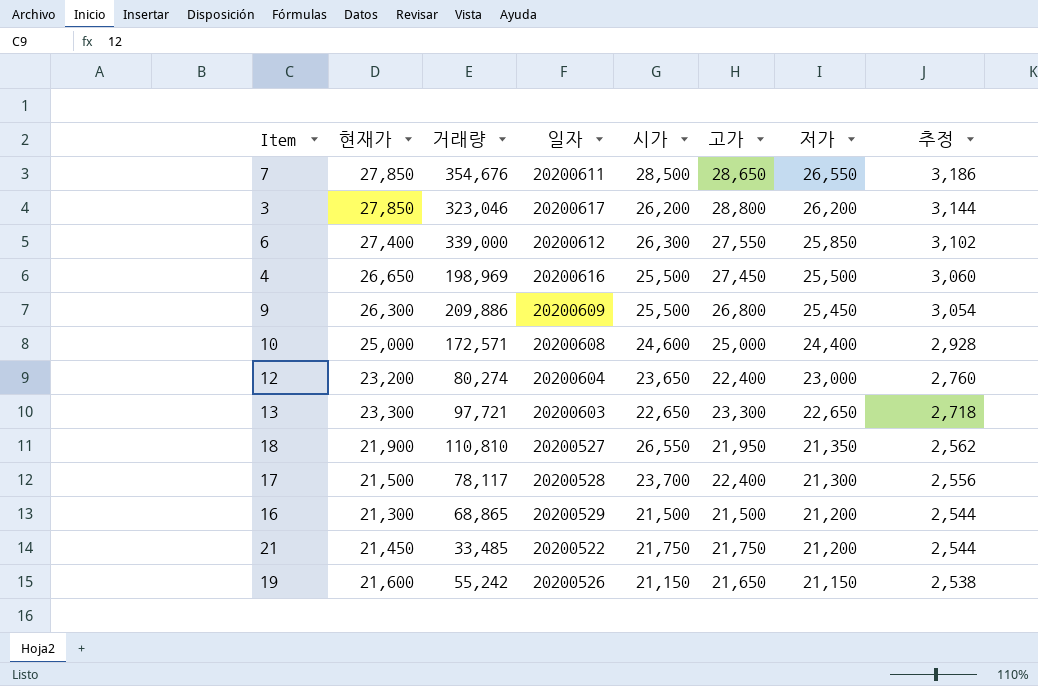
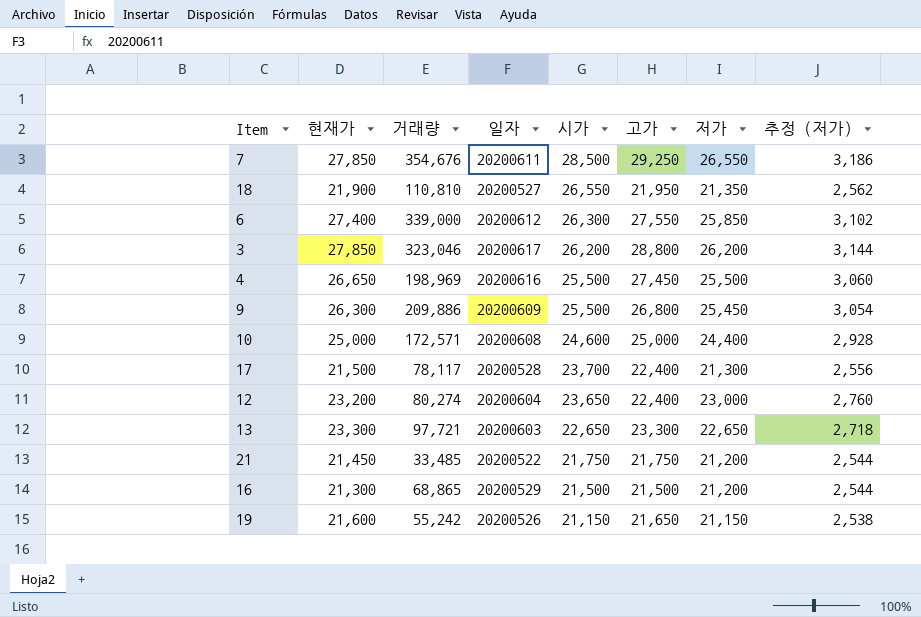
row order: 저가 descending -> 시가 descending
column name: 추정 -> 추정 (저가)
7 | 고가: 28,650 -> 29,250

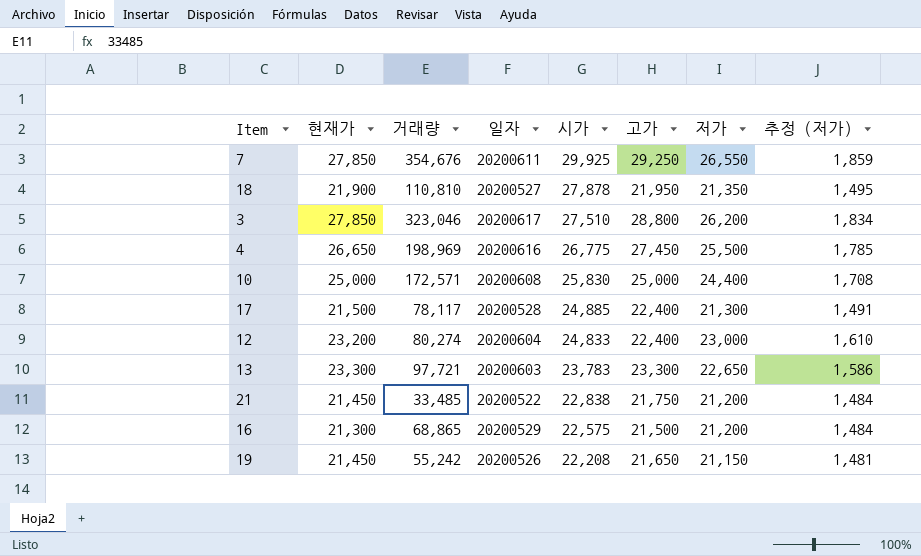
column 추정 (저가) | formula: [저가] * 0.12 -> [저가] * 0.07
row 6: 27,400 | 339,000 | 20200612 | 26,300 | 27,550 | 25,850 | 3,102 -> none
row 9: 26,300 | 209,886 | 20200609 | 25,500 | 26,800 | 25,450 | 3,054 -> none
7 | 시가: 28,500 -> 29,925
18 | 시가: 26,550 -> 27,878
3 | 시가: 26,200 -> 27,510
4 | 시가: 25,500 -> 26,775
10 | 시가: 24,600 -> 25,830
17 | 시가: 23,700 -> 24,885
12 | 시가: 23,650 -> 24,833
13 | 시가: 22,650 -> 23,783
21 | 시가: 21,750 -> 22,838
16 | 시가: 21,500 -> 22,575
19 | 현재가: 21,600 -> 21,450
19 | 시가: 21,150 -> 22,208

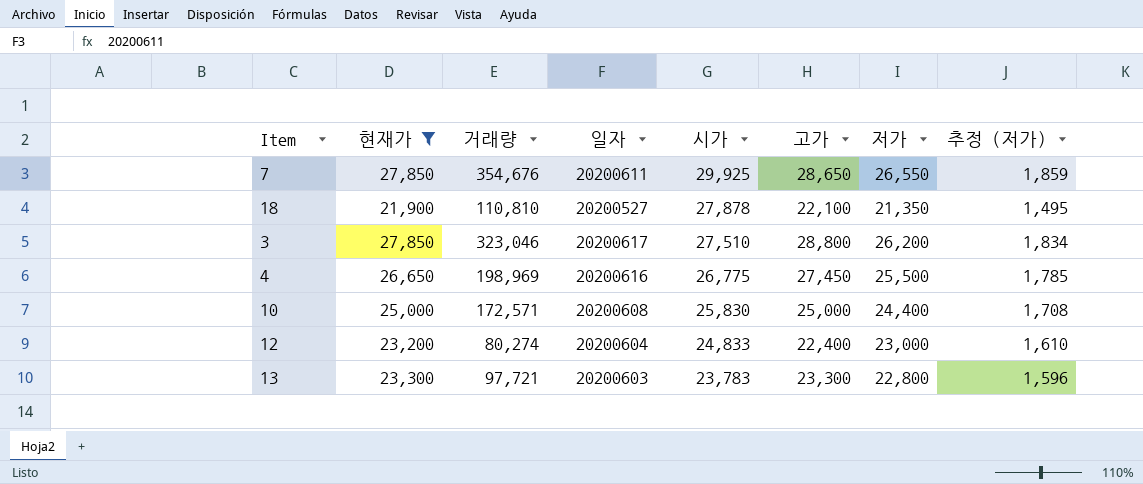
filter: none -> 현재가 >= 21,900
7 | 고가: 29,250 -> 28,650
18 | 고가: 21,950 -> 22,100
13 | 저가: 22,650 -> 22,800
13 | 추정 (저가): 1,586 -> 1,596

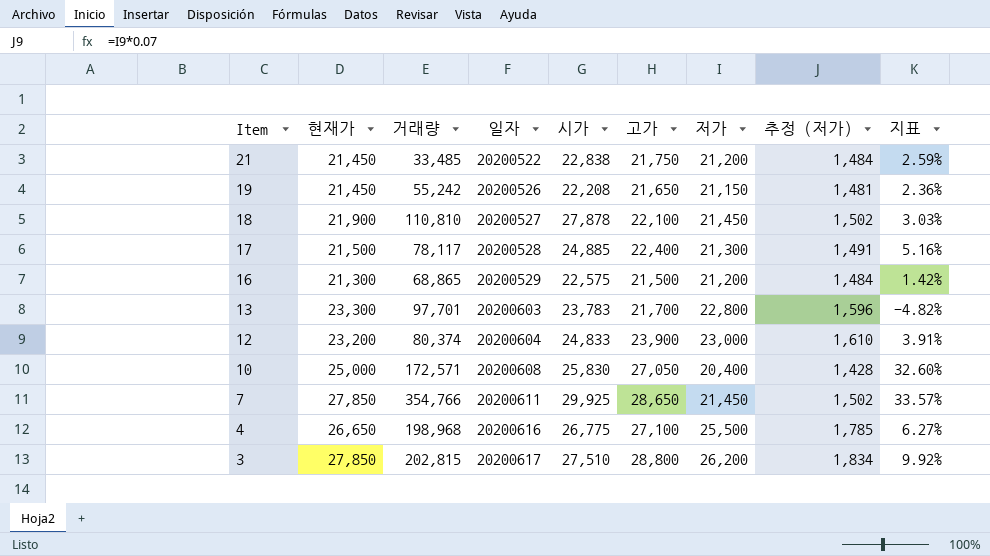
filter: 현재가 >= 21,900 -> none
row order: 시가 descending -> Item descending
column 지표 | formula: none -> ([고가] - [저가]) / [저가]
18 | 저가: 21,350 -> 21,450
18 | 추정 (저가): 1,495 -> 1,502
13 | 거래량: 97,721 -> 97,701
13 | 고가: 23,300 -> 21,700
12 | 거래량: 80,274 -> 80,374
12 | 고가: 22,400 -> 23,900
10 | 고가: 25,000 -> 27,050
10 | 저가: 24,400 -> 20,400
10 | 추정 (저가): 1,708 -> 1,428
7 | 거래량: 354,676 -> 354,766
7 | 저가: 26,550 -> 21,450
7 | 추정 (저가): 1,859 -> 1,502
4 | 거래량: 198,969 -> 198,968
4 | 고가: 27,450 -> 27,100
3 | 거래량: 323,046 -> 202,815

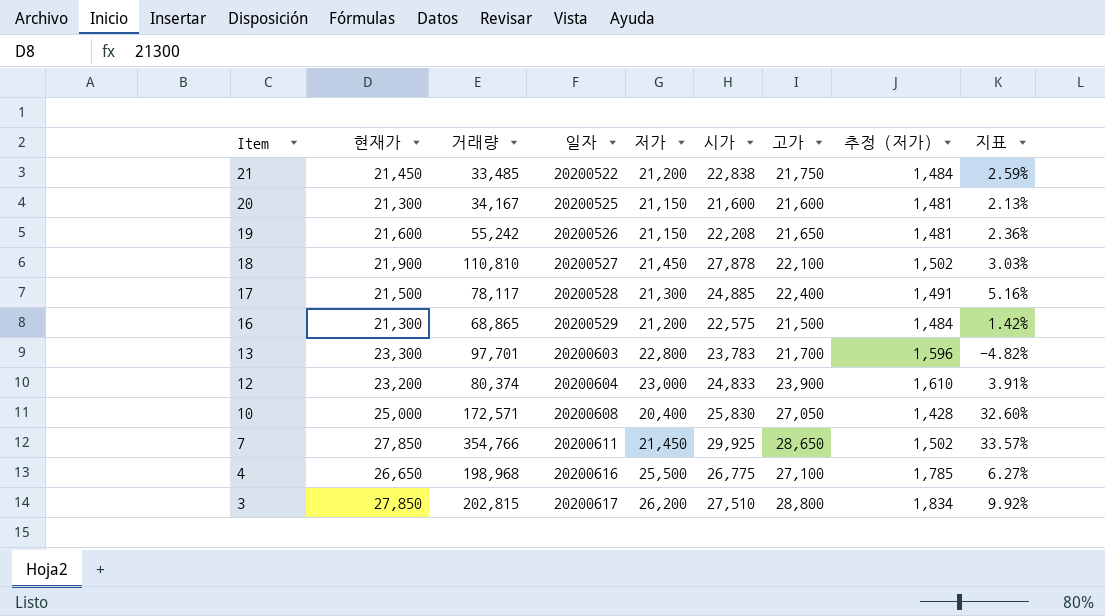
column 저가 | position: 7 -> 5
row 20: none -> 21,300 | 34,167 | 20200525 | 21,150 | 21,600 | 21,600 | 1,481 | 2.13%
19 | 현재가: 21,450 -> 21,600

